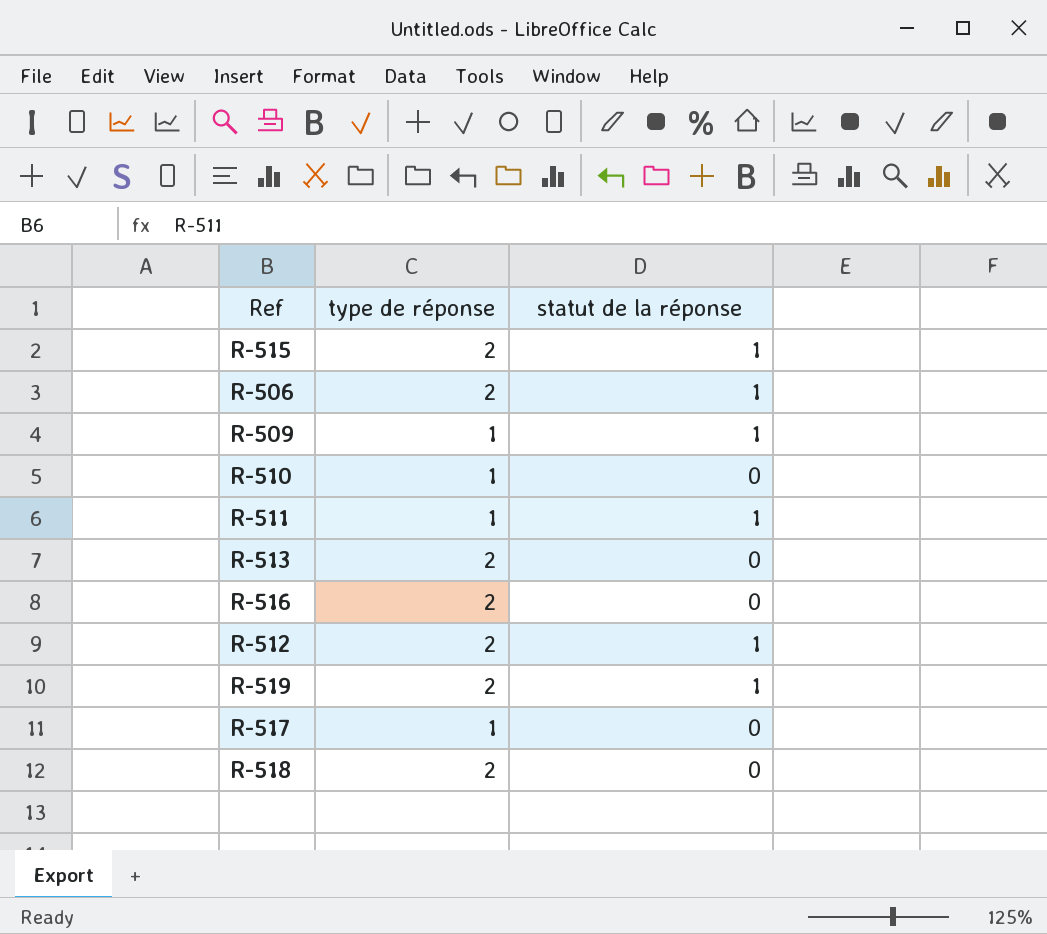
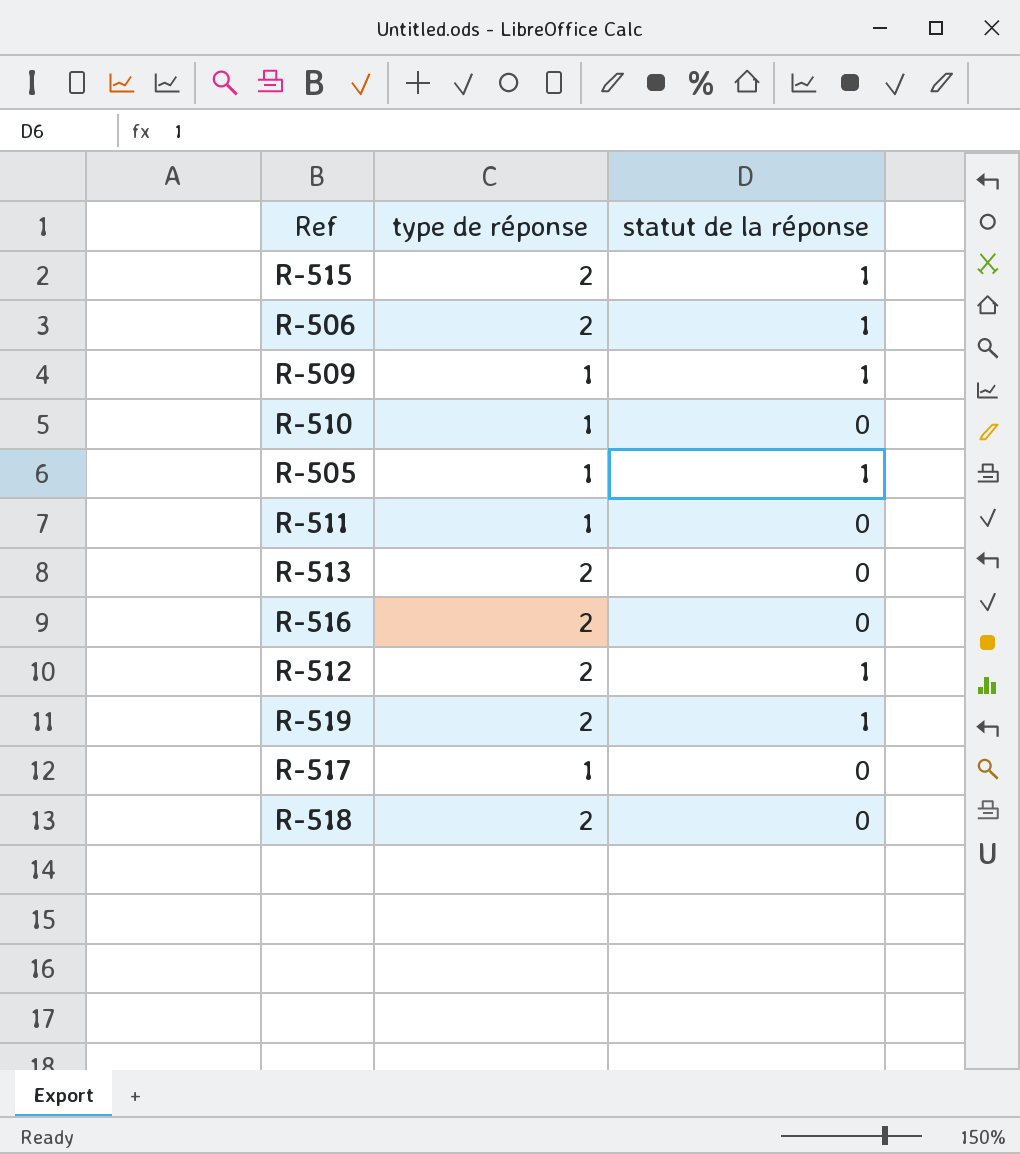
row R-505: none -> 1 | 1
R-511 | statut de la réponse: 1 -> 0

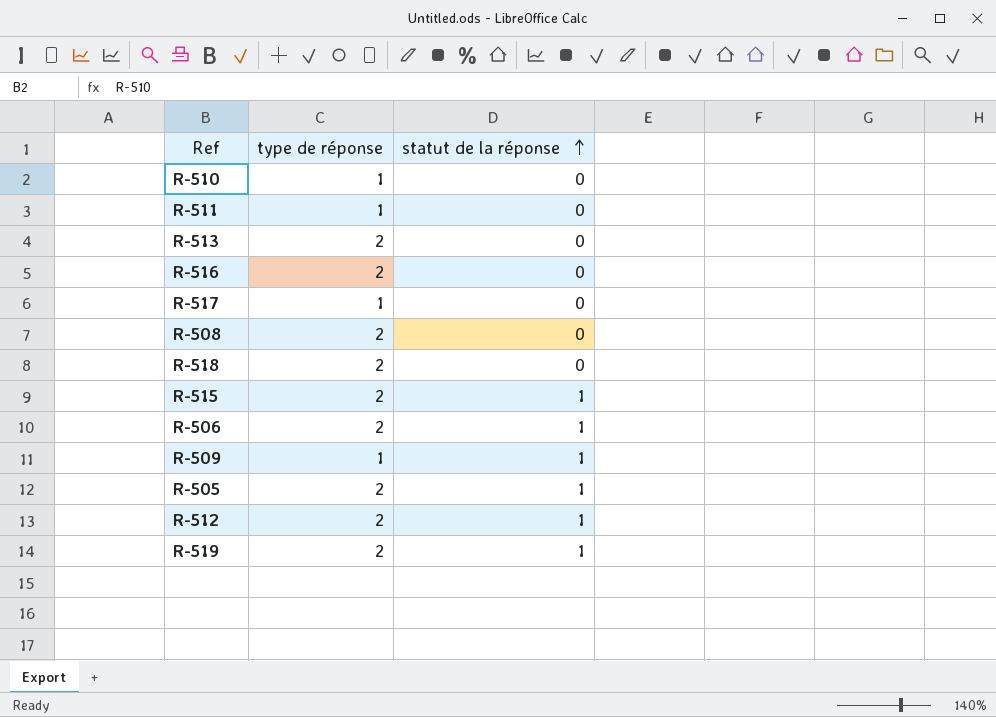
row order: none -> statut de la réponse ascending
row R-508: none -> 2 | 0
R-505 | type de réponse: 1 -> 2

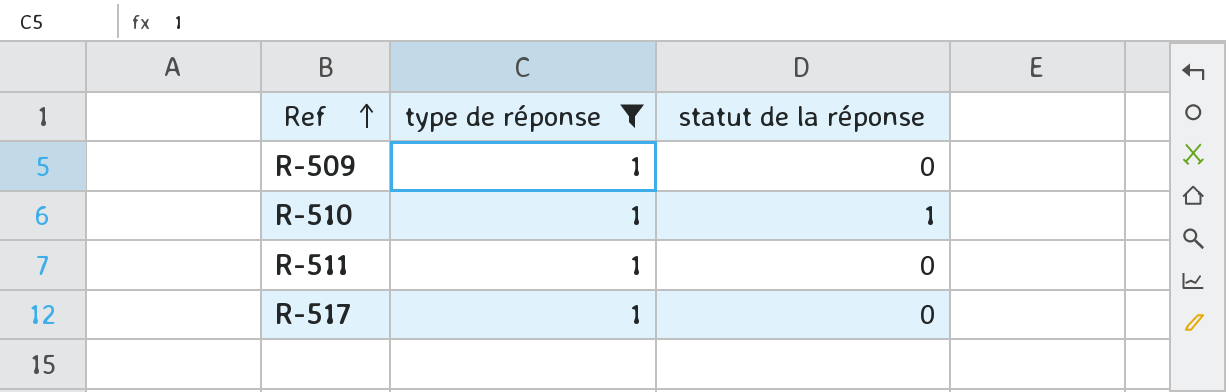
filter: none -> type de réponse = 1
row order: statut de la réponse ascending -> Ref ascending
R-509 | statut de la réponse: 1 -> 0
R-510 | statut de la réponse: 0 -> 1

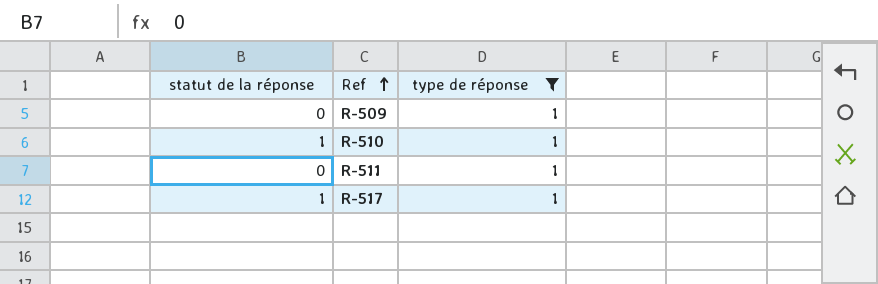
column statut de la réponse | position: 3 -> 1
R-517 | statut de la réponse: 0 -> 1

